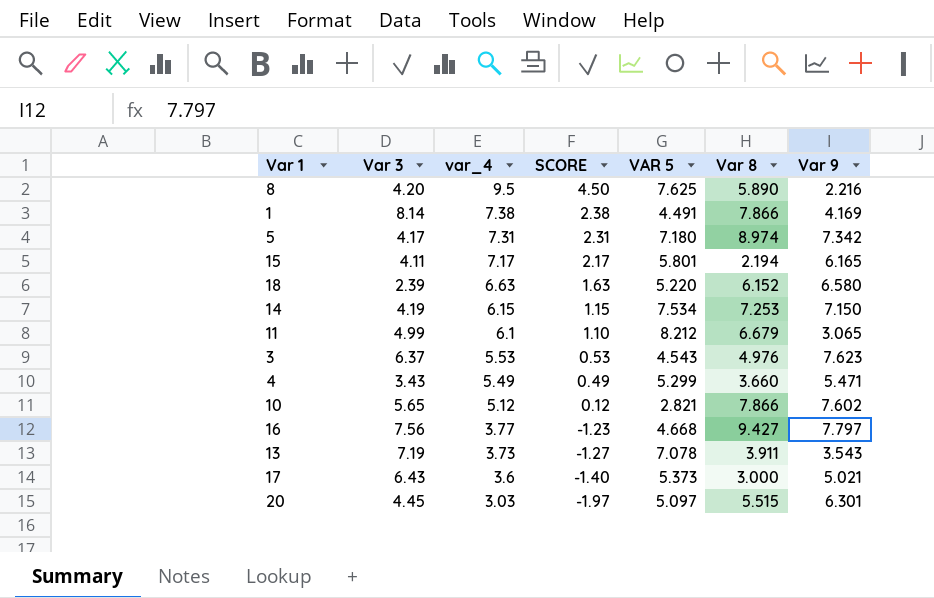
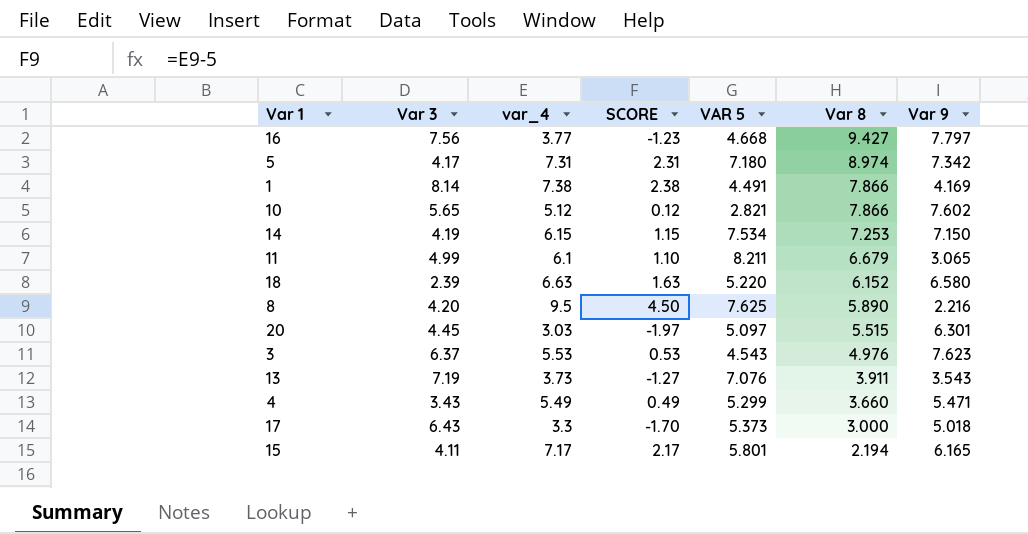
row order: var_4 descending -> Var 8 descending
11 | VAR 5: 8.212 -> 8.211
13 | VAR 5: 7.078 -> 7.076
17 | var_4: 3.6 -> 3.3
17 | SCORE: -1.40 -> -1.70
17 | Var 9: 5.021 -> 5.018

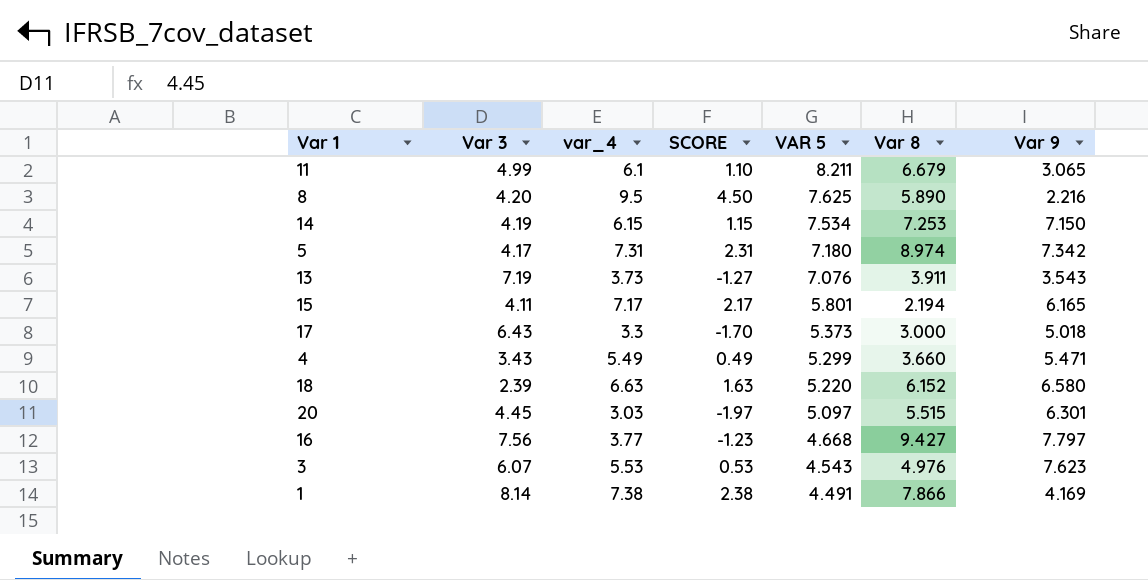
row order: Var 8 descending -> VAR 5 descending
row 10: 5.65 | 5.12 | 0.12 | 2.821 | 7.866 | 7.602 -> none
3 | Var 3: 6.37 -> 6.07

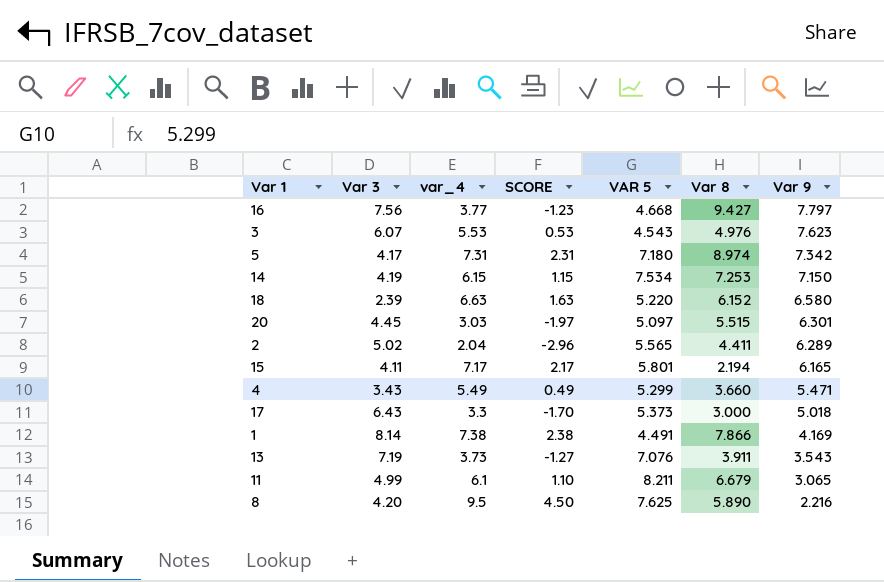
row order: VAR 5 descending -> Var 9 descending
row 2: none -> 5.02 | 2.04 | -2.96 | 5.565 | 4.411 | 6.289

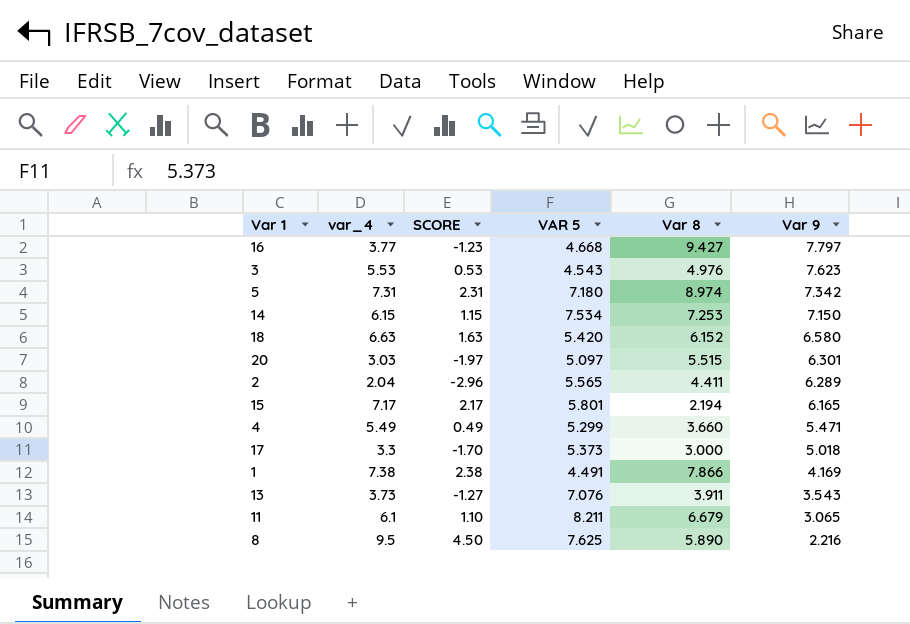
column Var 3 | position: 2 -> none
18 | VAR 5: 5.220 -> 5.420

